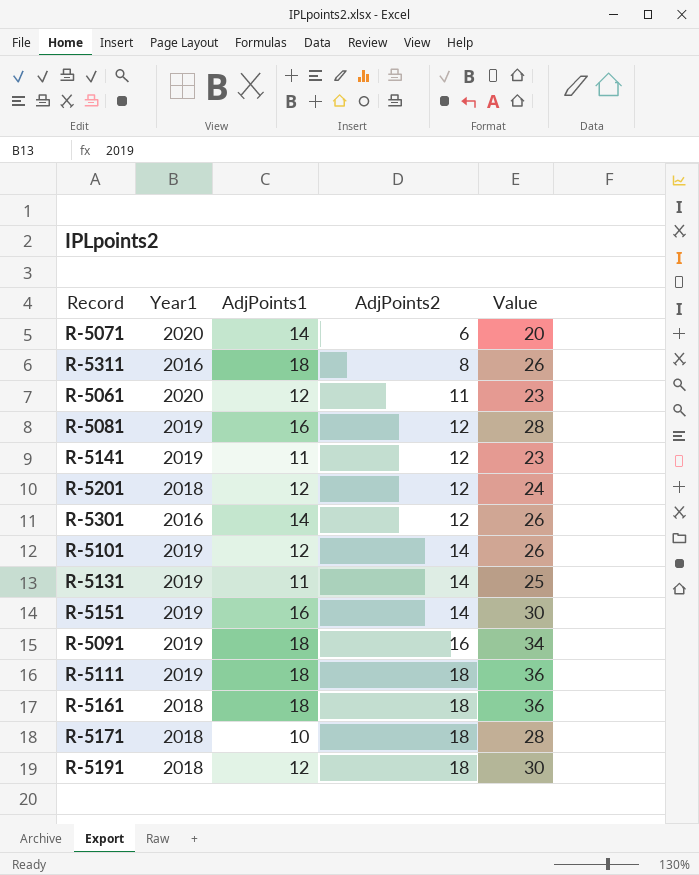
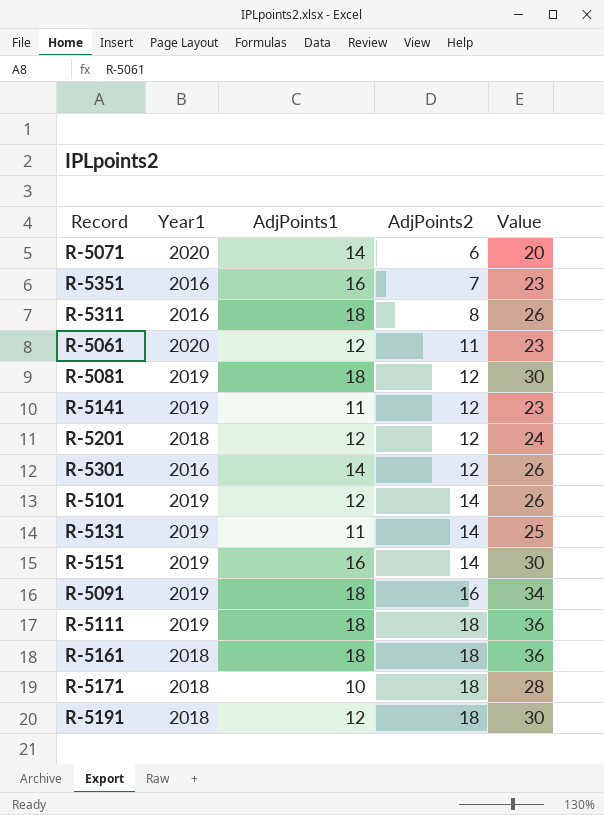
row R-5351: none -> 2016 | 16 | 7 | 23
R-5081 | AdjPoints1: 16 -> 18
R-5081 | Value: 28 -> 30

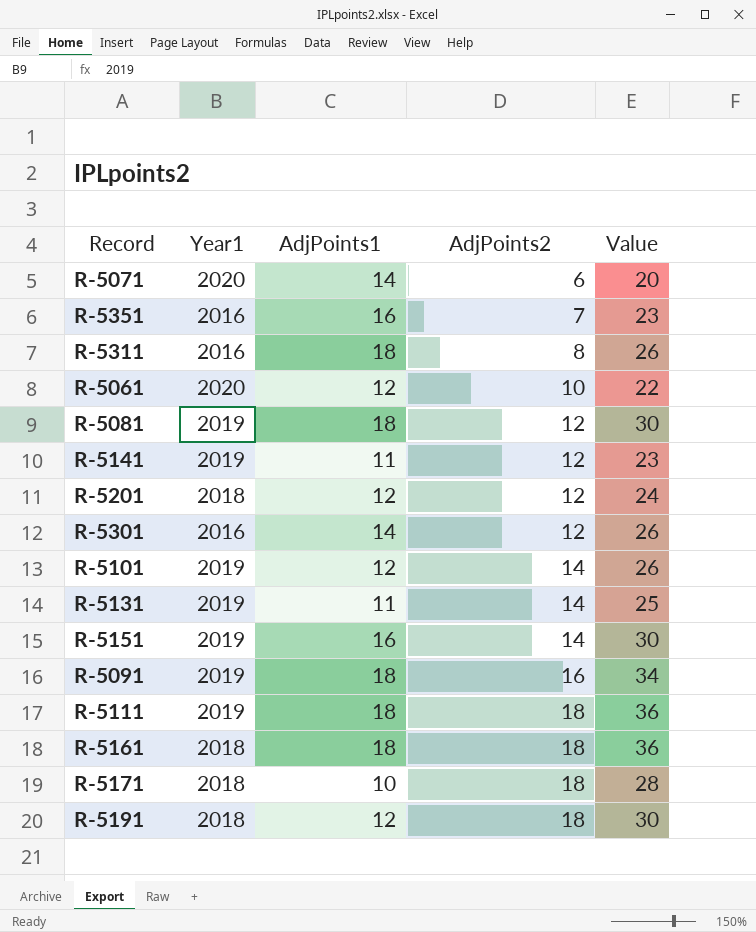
R-5061 | AdjPoints2: 11 -> 10
R-5061 | Value: 23 -> 22

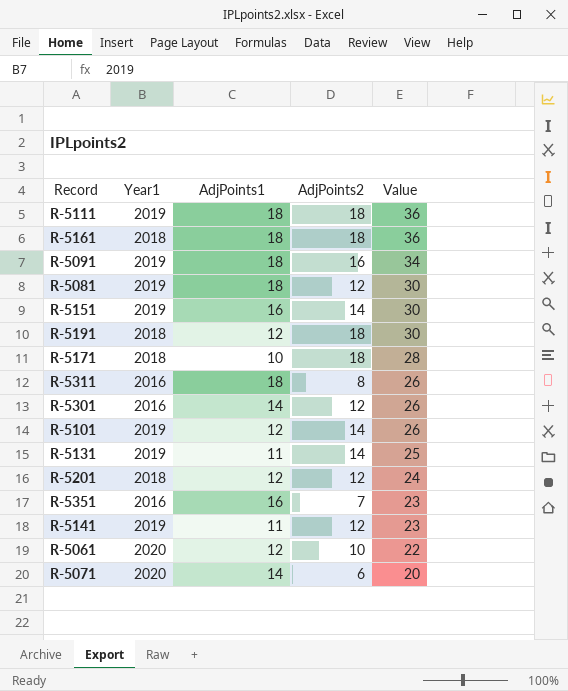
row order: AdjPoints2 ascending -> Value descending

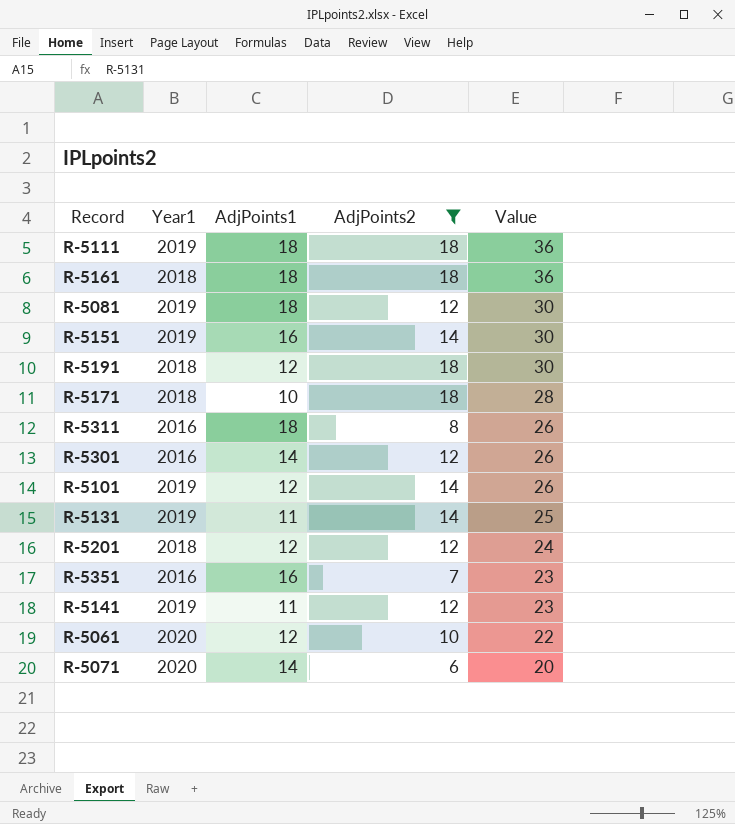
filter: none -> AdjPoints2 != 16

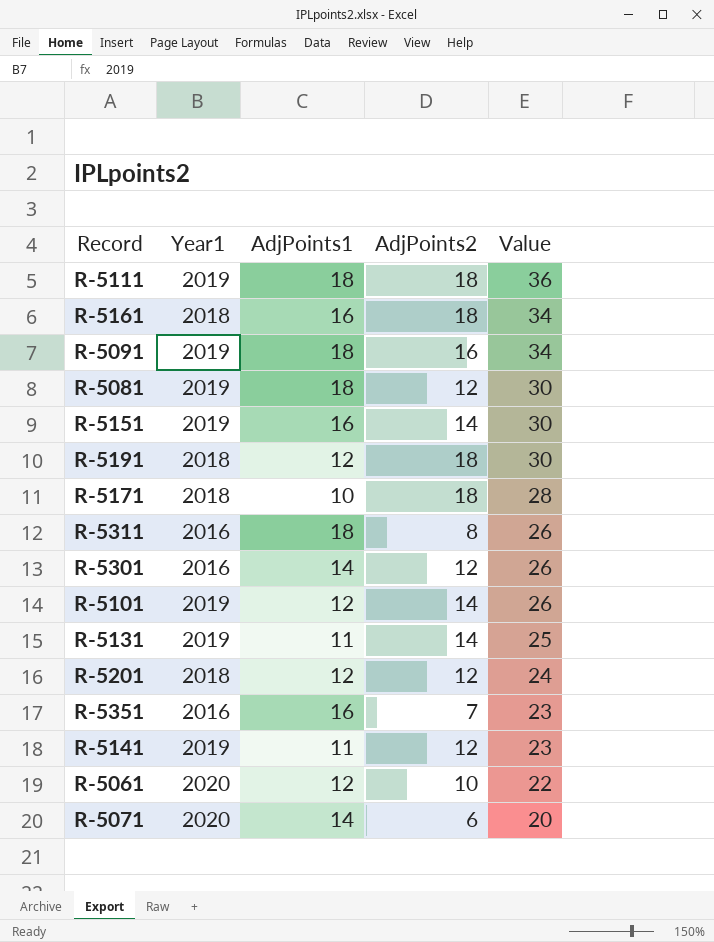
filter: AdjPoints2 != 16 -> none
R-5161 | AdjPoints1: 18 -> 16
R-5161 | Value: 36 -> 34

